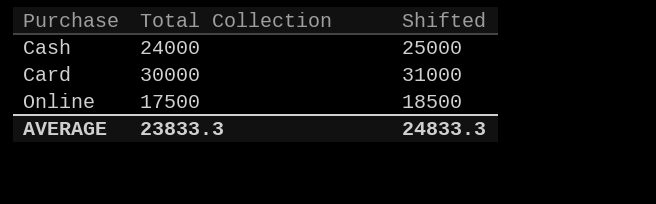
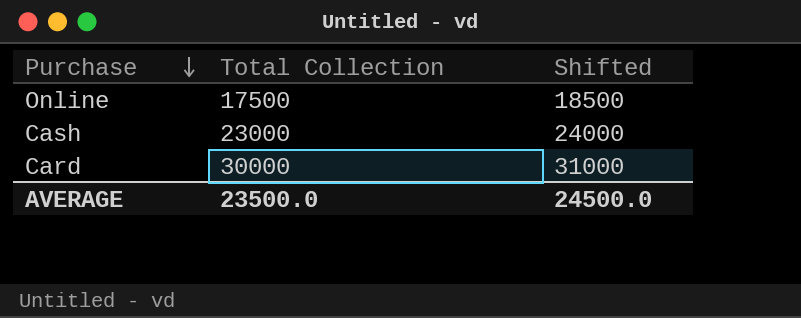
row order: none -> Purchase descending
Cash | Total Collection: 24000 -> 23000
Cash | Shifted: 25000 -> 24000
AVERAGE | Total Collection: 23833.3 -> 23500.0
AVERAGE | Shifted: 24833.3 -> 24500.0

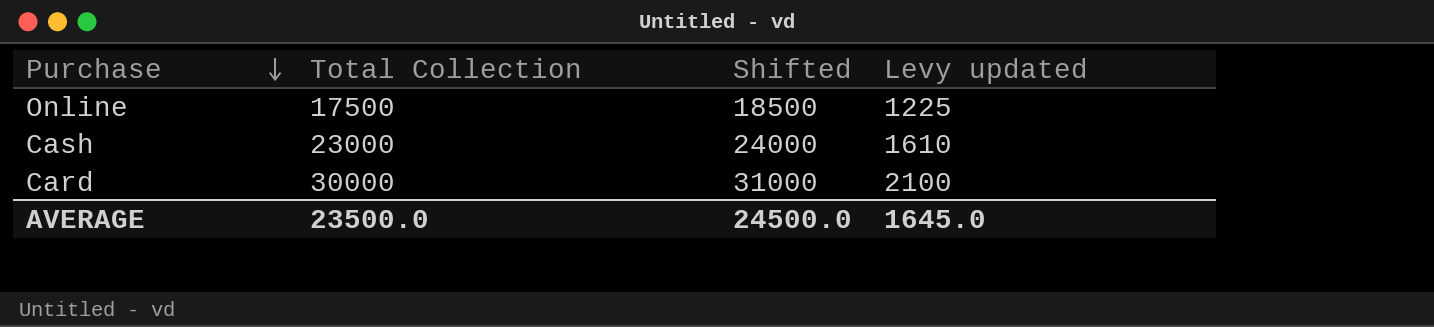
column Levy updated | formula: none -> [Total Collection] * 0.07

